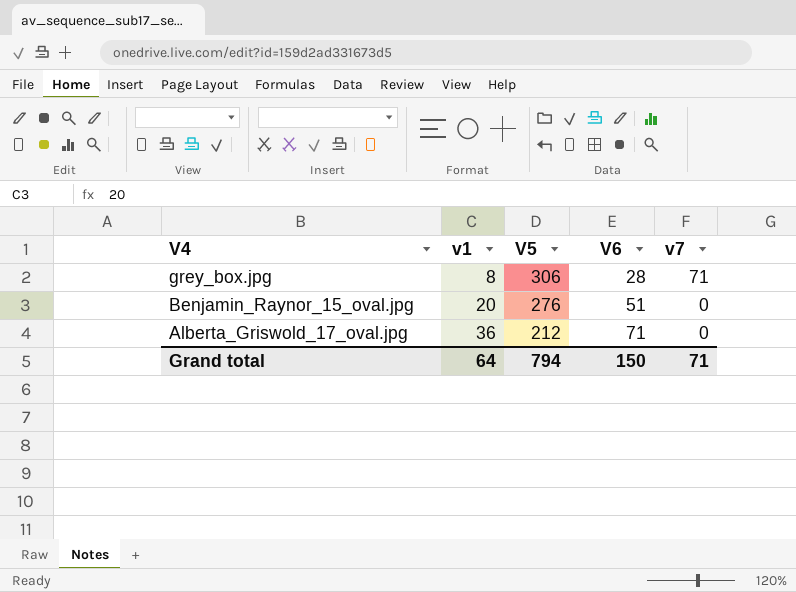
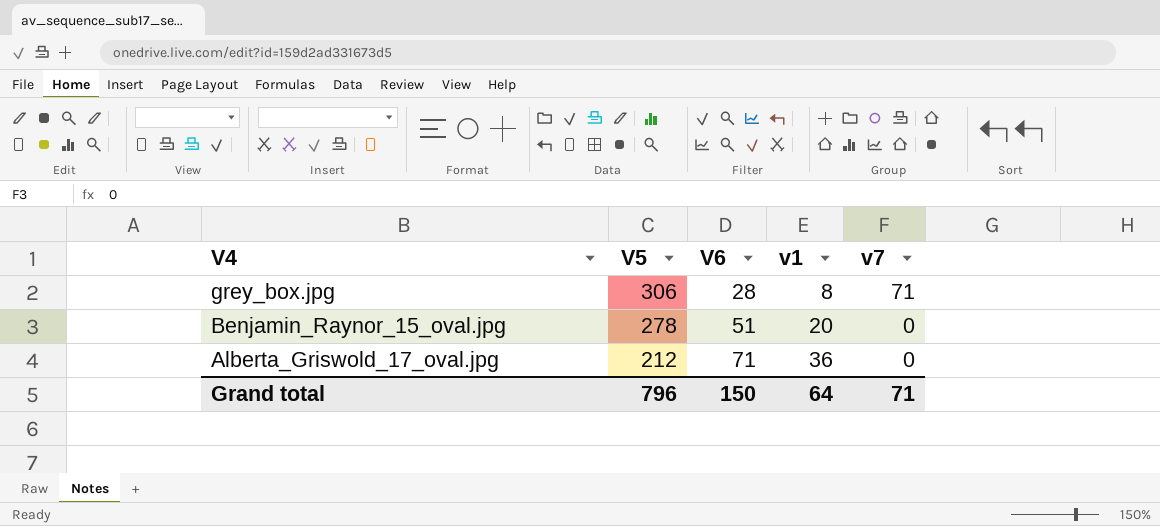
column v1 | position: 2 -> 4
Benjamin_Raynor_15_oval.jpg | V5: 276 -> 278
Grand total | V5: 794 -> 796

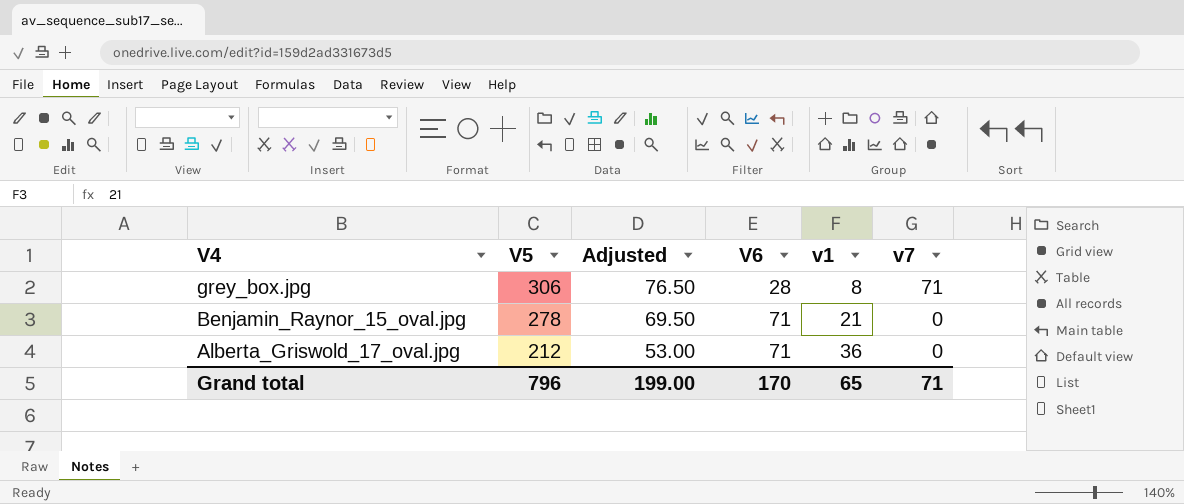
column Adjusted | formula: none -> [V5] * 0.25
Benjamin_Raynor_15_oval.jpg | V6: 51 -> 71
Benjamin_Raynor_15_oval.jpg | v1: 20 -> 21
Grand total | V6: 150 -> 170
Grand total | v1: 64 -> 65

